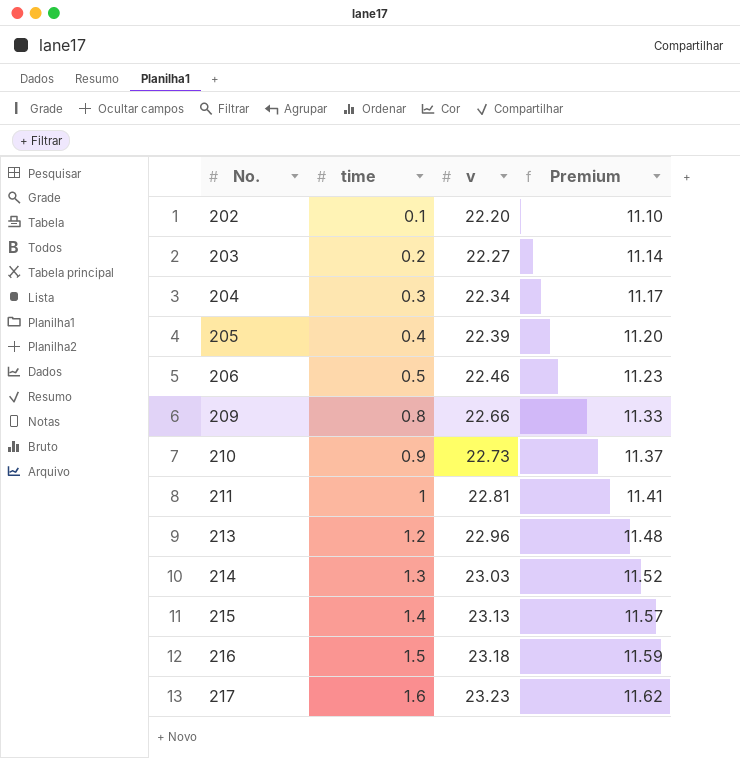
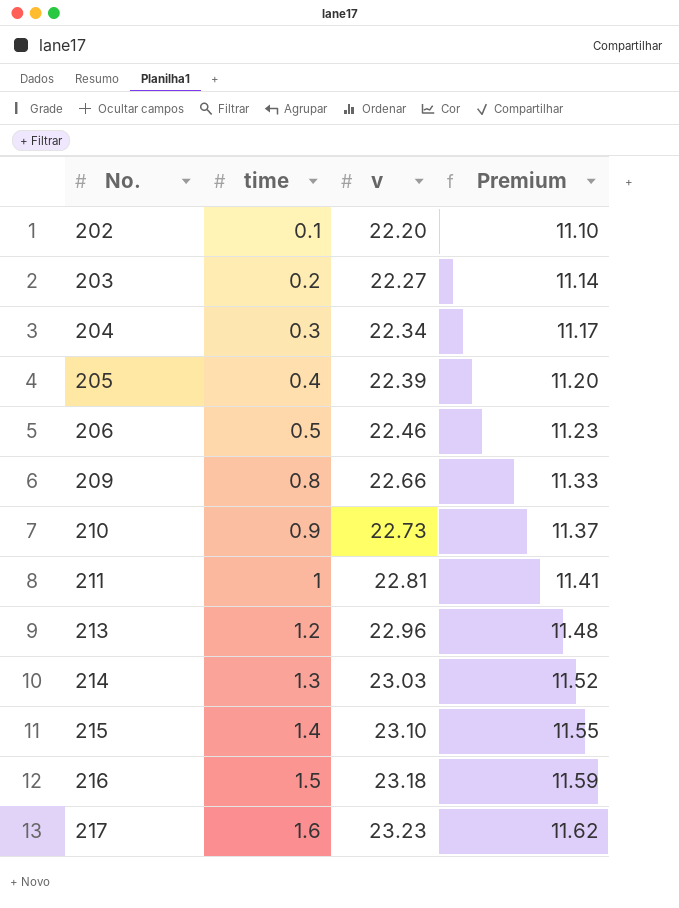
215 | v: 23.13 -> 23.10
215 | Premium: 11.57 -> 11.55

